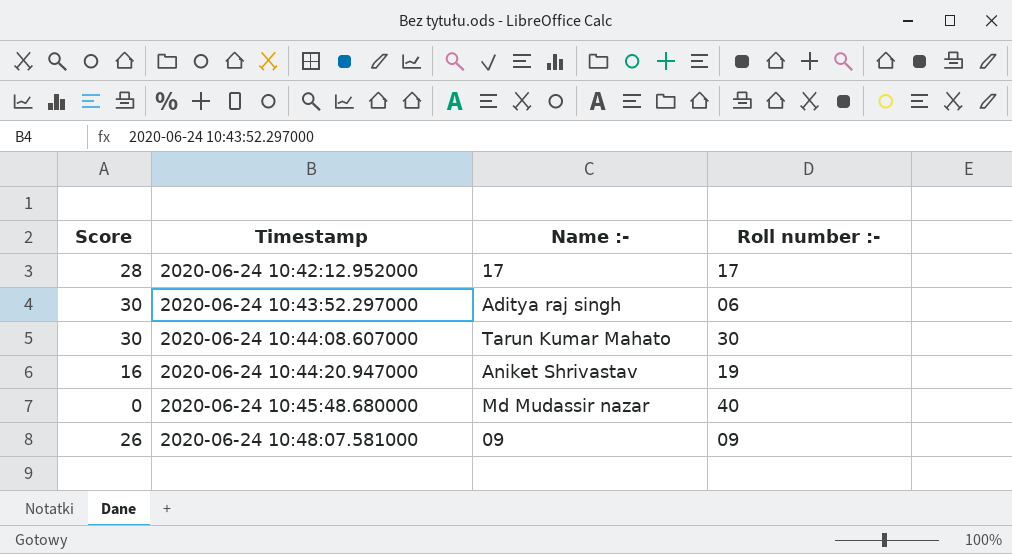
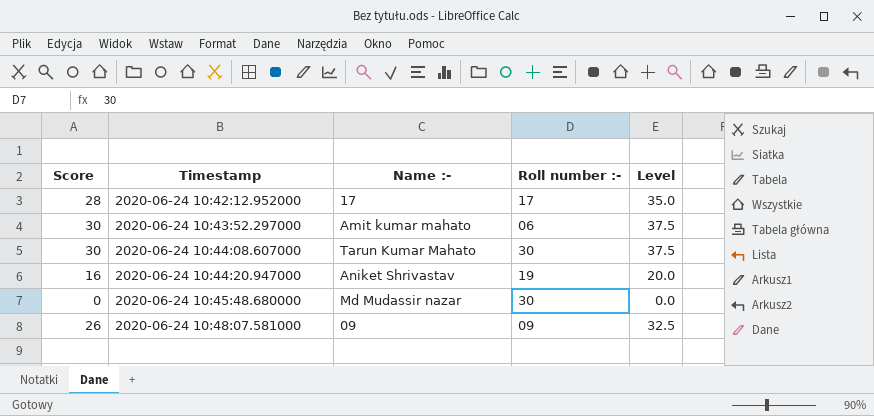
column Level | formula: none -> [Score] * 1.25
2020-06-24 10:43:52.297000 | Name :-: Aditya raj singh -> Amit kumar mahato
2020-06-24 10:45:48.680000 | Roll number :-: 40 -> 30

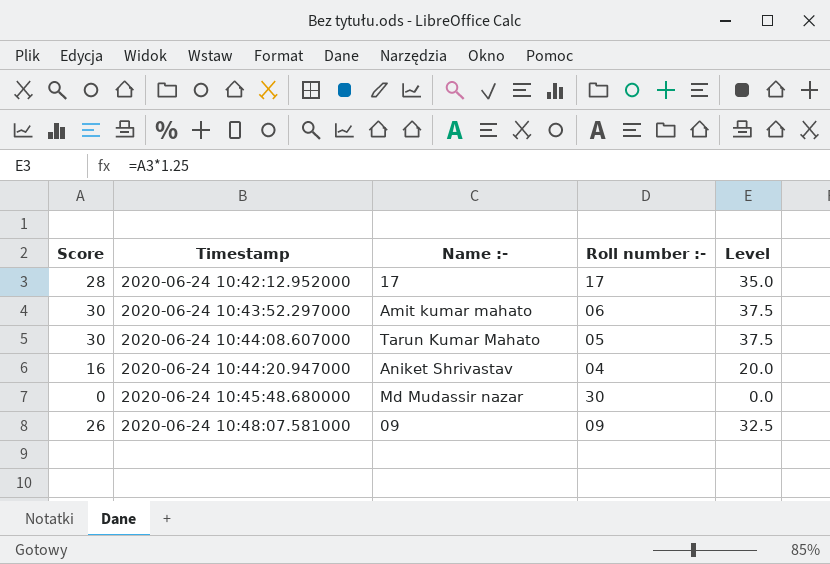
2020-06-24 10:44:08.607000 | Roll number :-: 30 -> 05
2020-06-24 10:44:20.947000 | Roll number :-: 19 -> 04

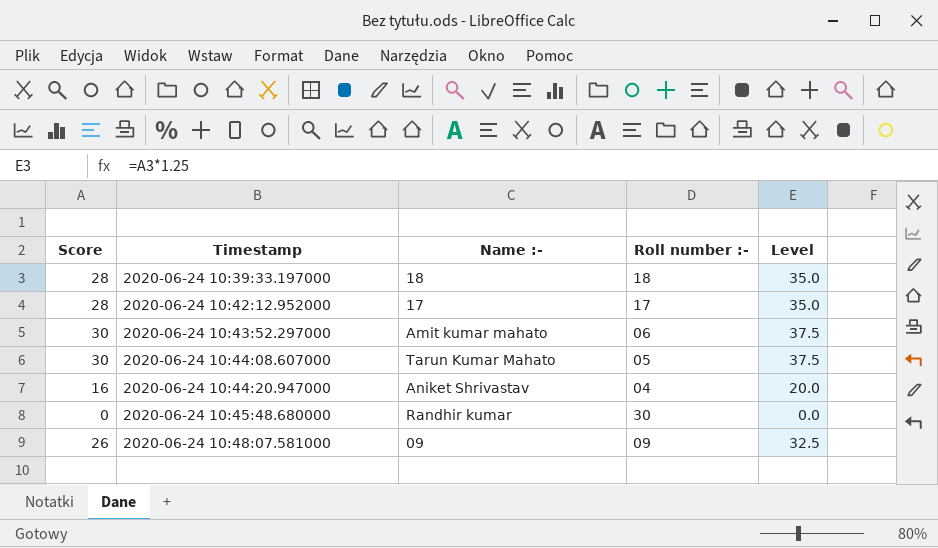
row 2020-06-24 10:39:33.197000: none -> 28 | 18 | 18 | 35.0
2020-06-24 10:45:48.680000 | Name :-: Md Mudassir nazar -> Randhir kumar

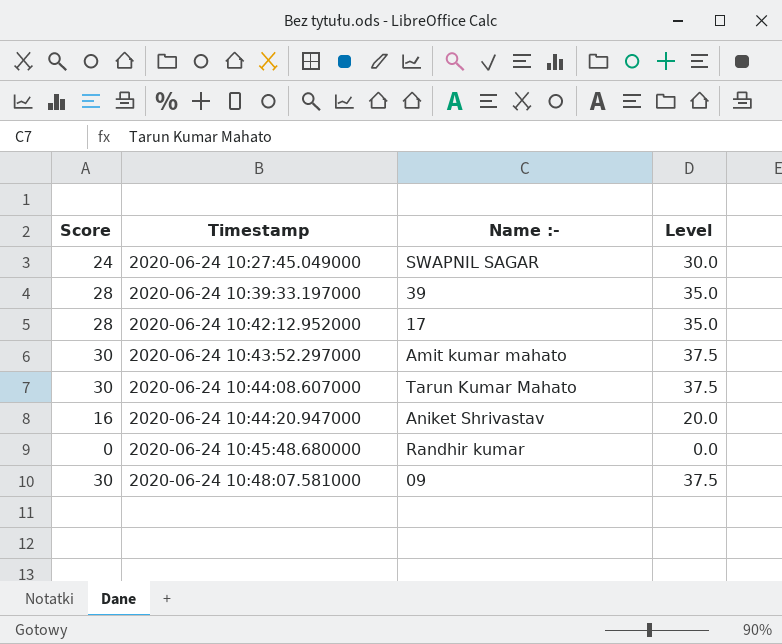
column Roll number :- | position: 4 -> none
row 2020-06-24 10:27:45.049000: none -> 24 | SWAPNIL SAGAR | 30.0
2020-06-24 10:39:33.197000 | Name :-: 18 -> 39
2020-06-24 10:48:07.581000 | Score: 26 -> 30
2020-06-24 10:48:07.581000 | Level: 32.5 -> 37.5

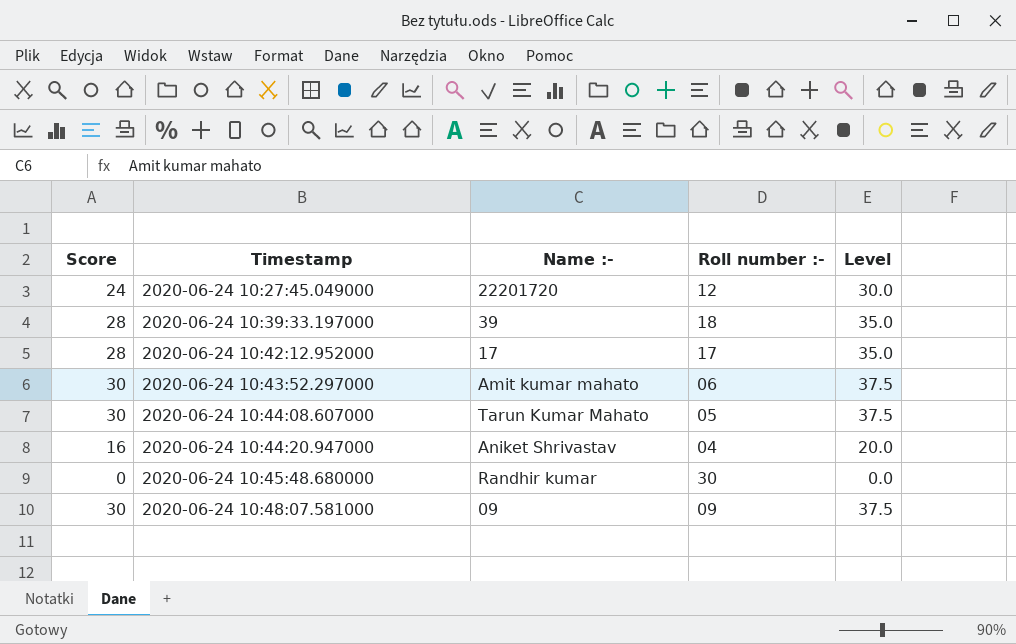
column Roll number :- | position: none -> 4
2020-06-24 10:27:45.049000 | Name :-: SWAPNIL SAGAR -> 22201720

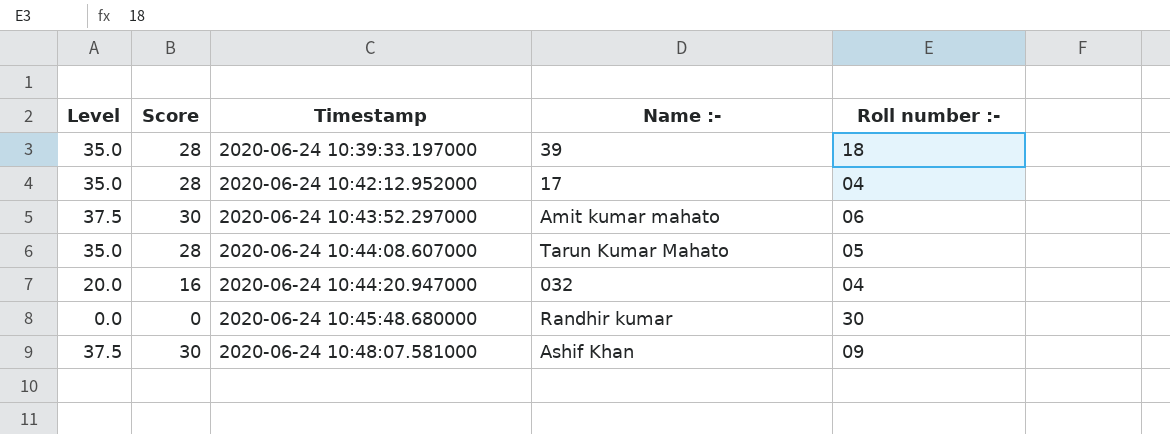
column Level | position: 5 -> 1
row 2020-06-24 10:27:45.049000: 24 | 22201720 | 12 | 30.0 -> none
2020-06-24 10:42:12.952000 | Roll number :-: 17 -> 04
2020-06-24 10:44:08.607000 | Level: 37.5 -> 35.0
2020-06-24 10:44:08.607000 | Score: 30 -> 28
2020-06-24 10:44:20.947000 | Name :-: Aniket Shrivastav -> 032
2020-06-24 10:48:07.581000 | Name :-: 09 -> Ashif Khan

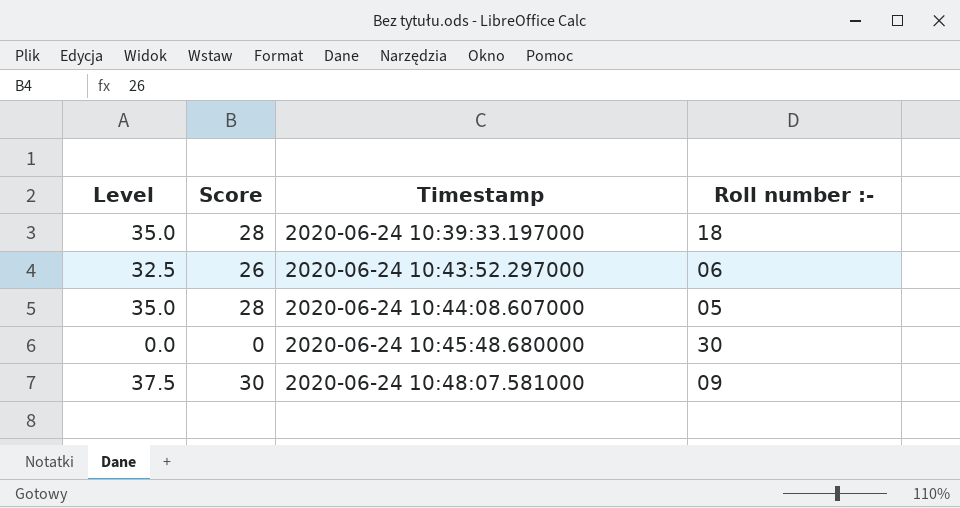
column Name :- | position: 4 -> none
row 2020-06-24 10:42:12.952000: 35.0 | 28 | 17 | 04 -> none
row 2020-06-24 10:44:20.947000: 20.0 | 16 | 032 | 04 -> none
2020-06-24 10:43:52.297000 | Level: 37.5 -> 32.5
2020-06-24 10:43:52.297000 | Score: 30 -> 26

